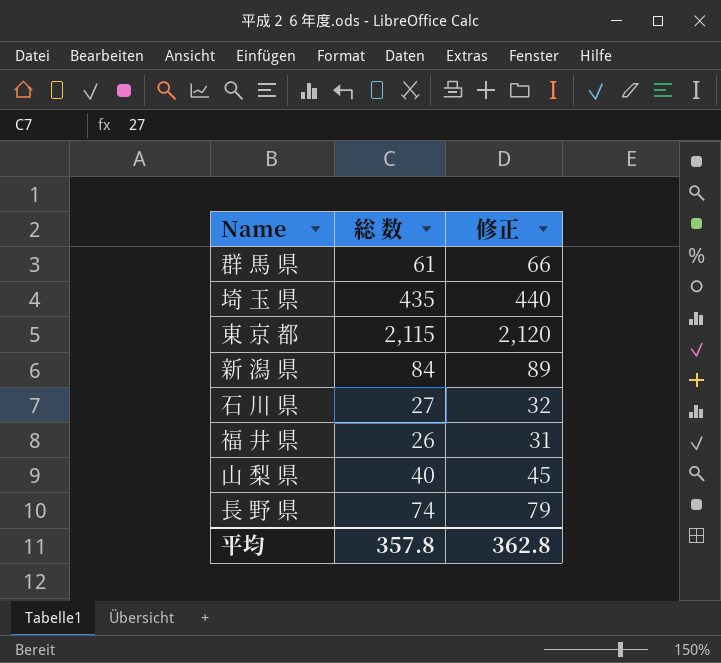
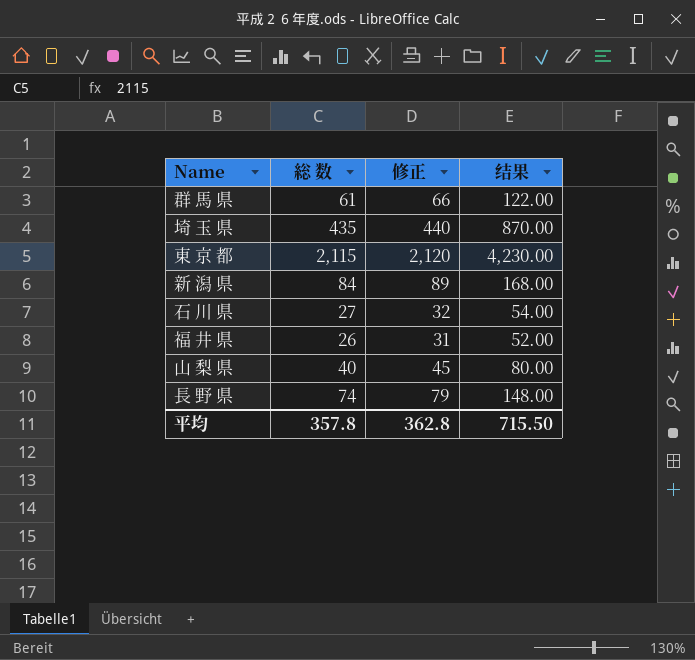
column 结果 | formula: none -> [総 数] * 2

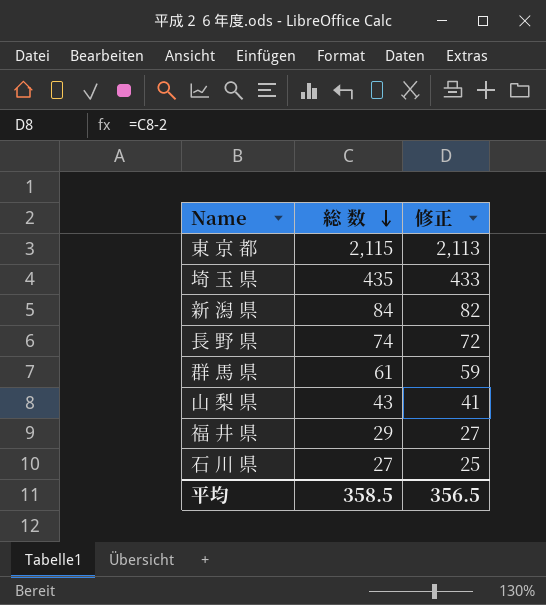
row order: none -> 総 数 descending
column 结果 | formula: [総 数] * 2 -> none
column 修正 | formula: [総 数] + 5 -> [総 数] - 2
山 梨 県 | 総 数: 40 -> 43
福 井 県 | 総 数: 26 -> 29
平均 | 総 数: 357.8 -> 358.5
平均 | 修正: 362.8 -> 356.5

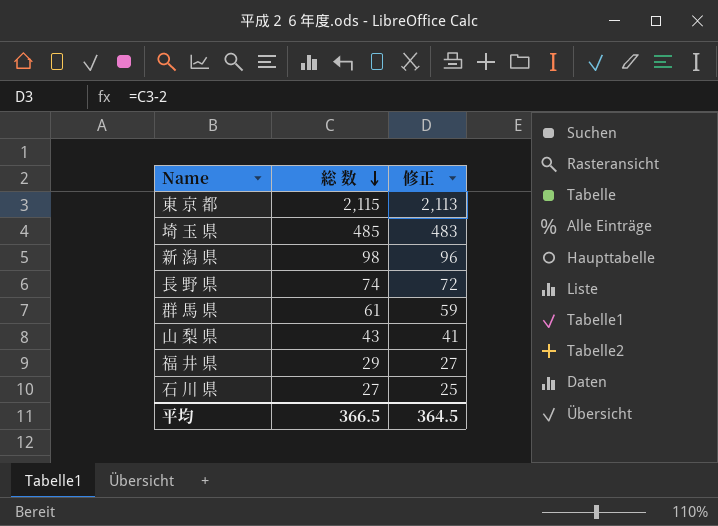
埼 玉 県 | 総 数: 435 -> 485
埼 玉 県 | 修正: 433 -> 483
新 潟 県 | 総 数: 84 -> 98
新 潟 県 | 修正: 82 -> 96
平均 | 総 数: 358.5 -> 366.5
平均 | 修正: 356.5 -> 364.5

